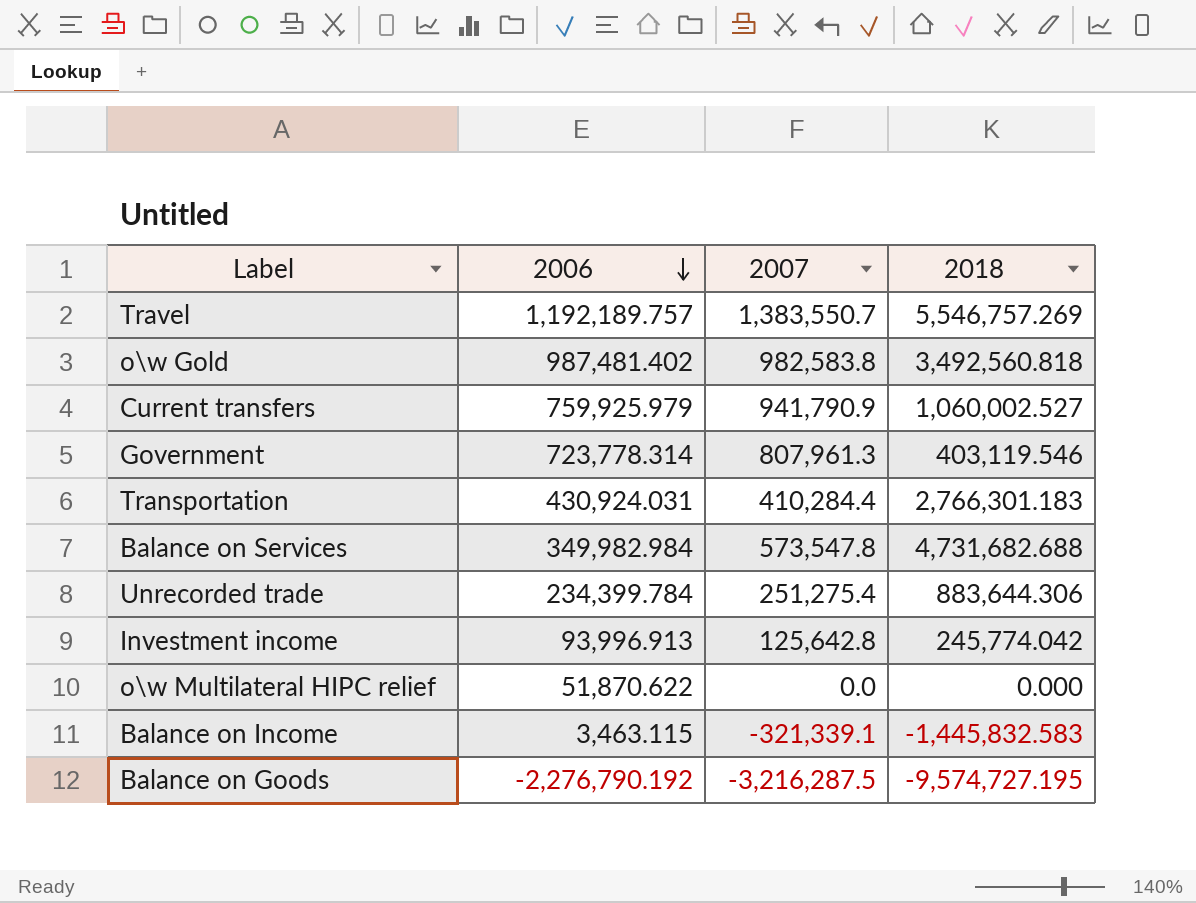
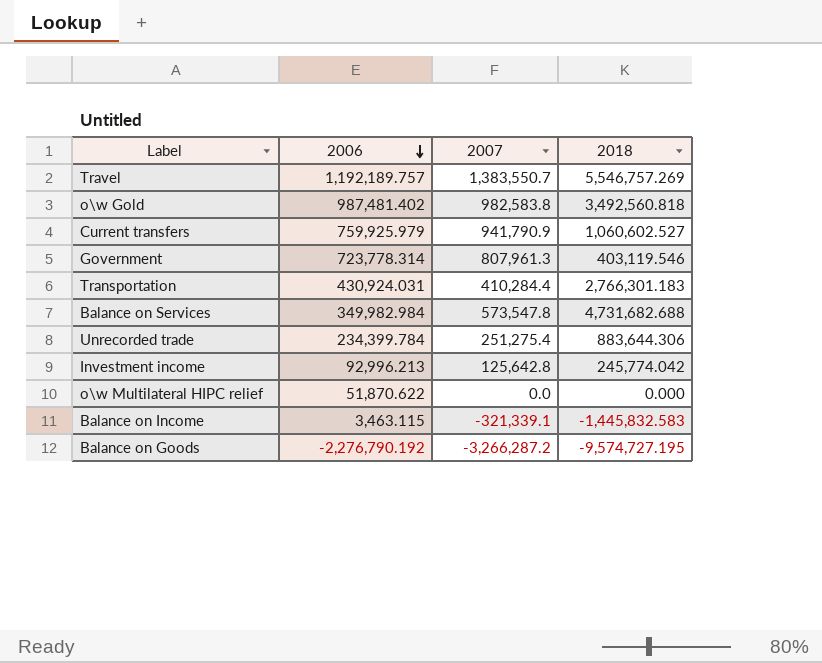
Current transfers | 2018: 1,060,002.527 -> 1,060,602.527
Investment income | 2006: 93,996.913 -> 92,996.213
Balance on Goods | 2007: -3,216,287.5 -> -3,266,287.2

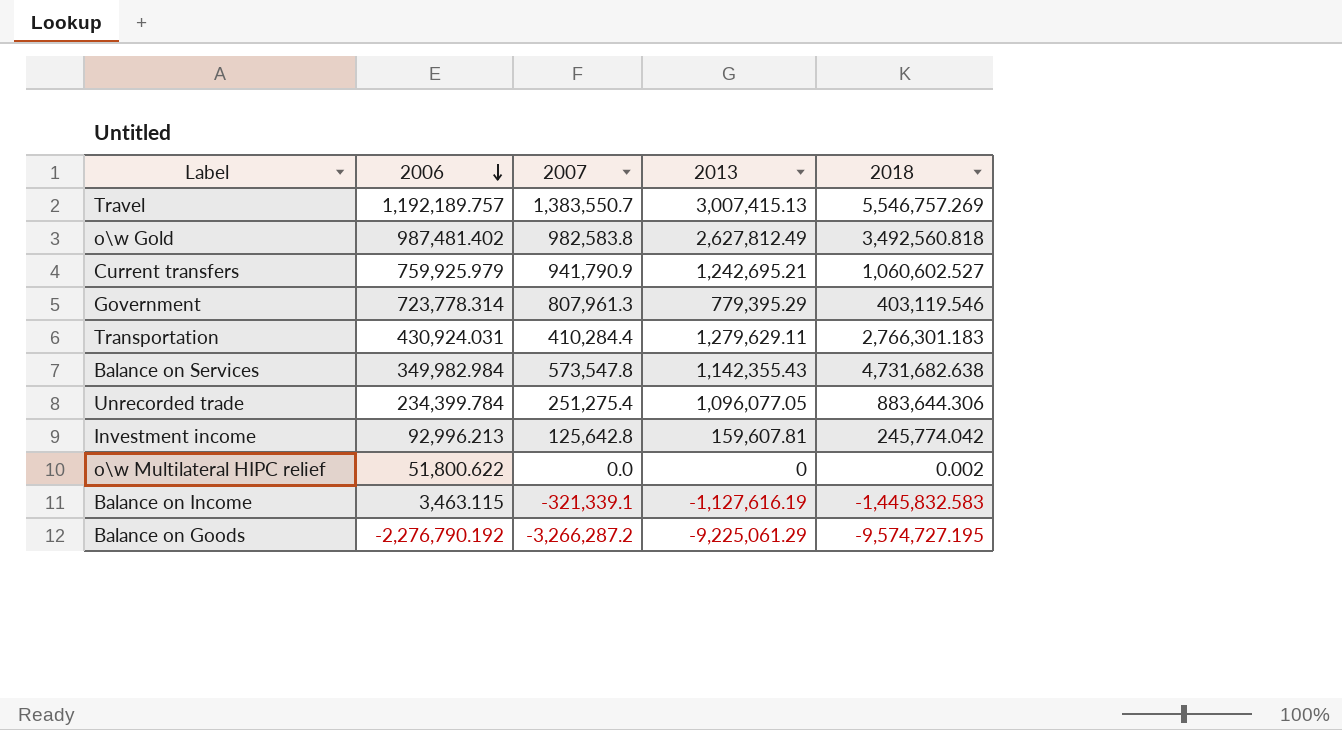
column 2013 | position: none -> 4
Balance on Services | 2018: 4,731,682.688 -> 4,731,682.638
o\w Multilateral HIPC relief | 2006: 51,870.622 -> 51,800.622
o\w Multilateral HIPC relief | 2018: 0.000 -> 0.002

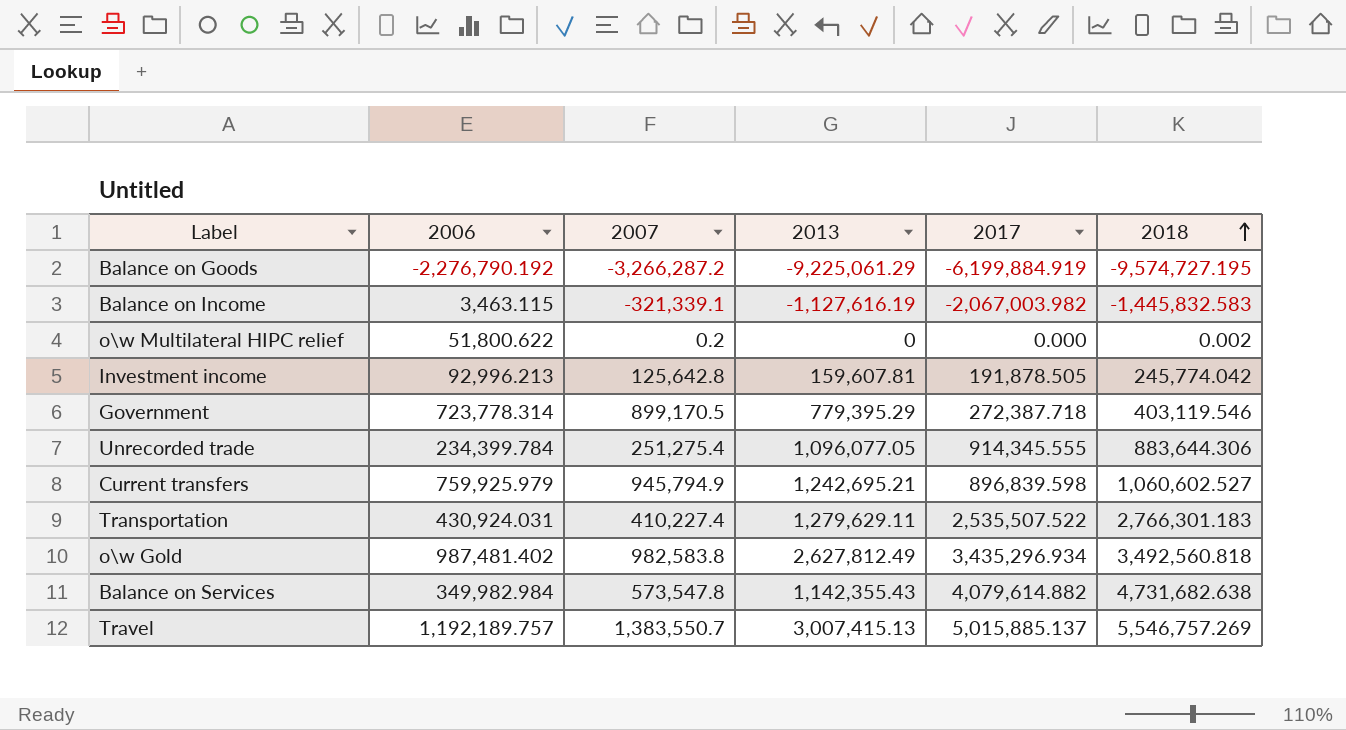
row order: 2006 descending -> 2018 ascending
column 2017 | position: none -> 5
o\w Multilateral HIPC relief | 2007: 0.0 -> 0.2
Government | 2007: 807,961.3 -> 899,170.5
Current transfers | 2007: 941,790.9 -> 945,794.9
Transportation | 2007: 410,284.4 -> 410,227.4

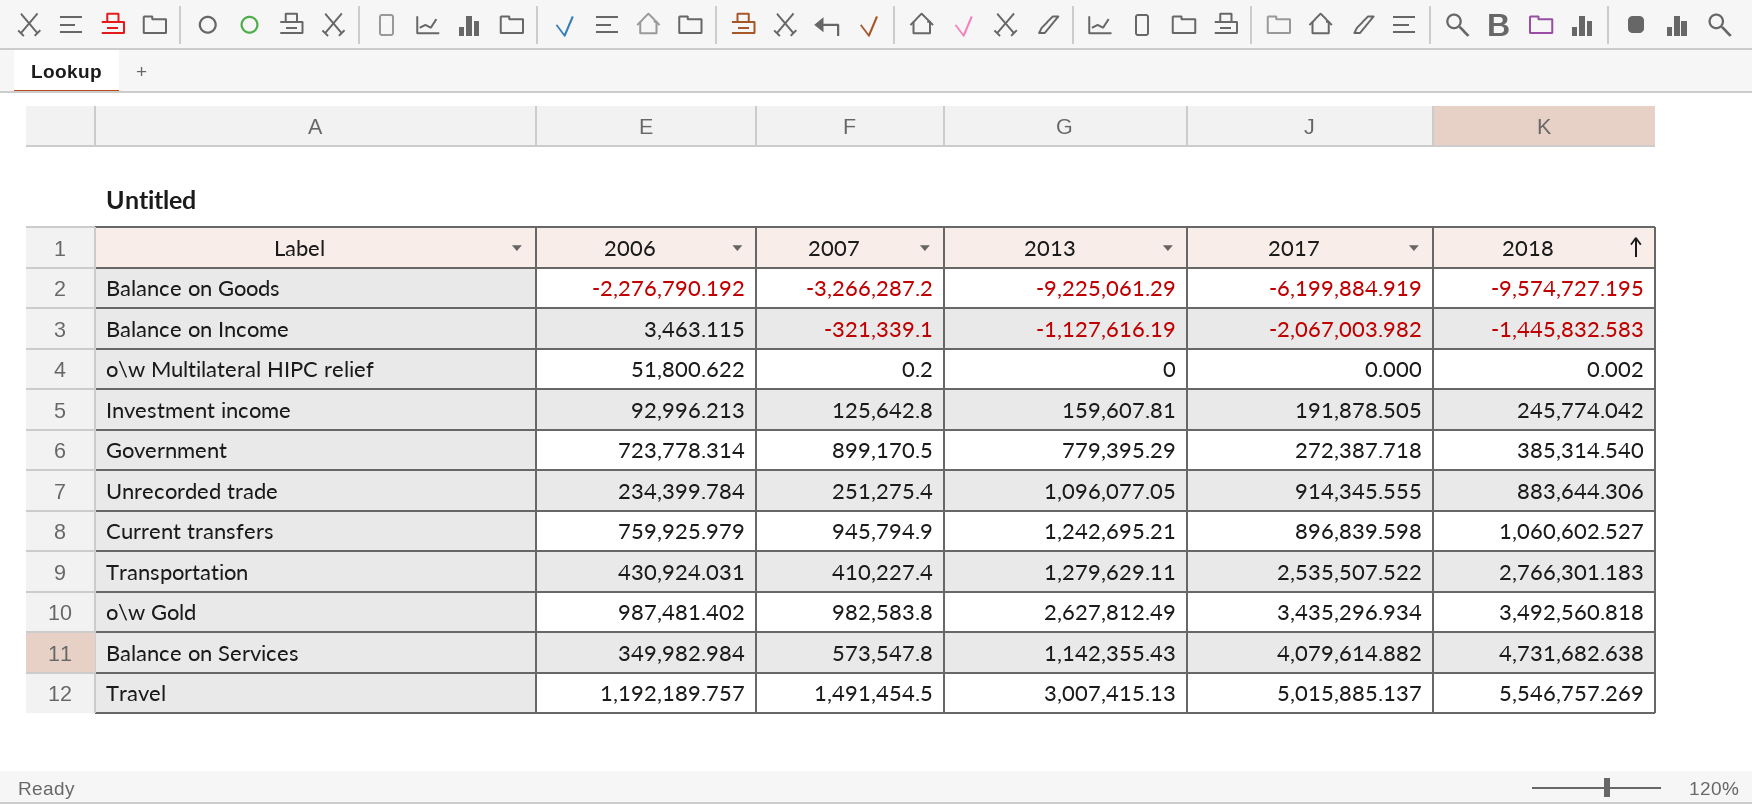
Government | 2018: 403,119.546 -> 385,314.540
Travel | 2007: 1,383,550.7 -> 1,491,454.5

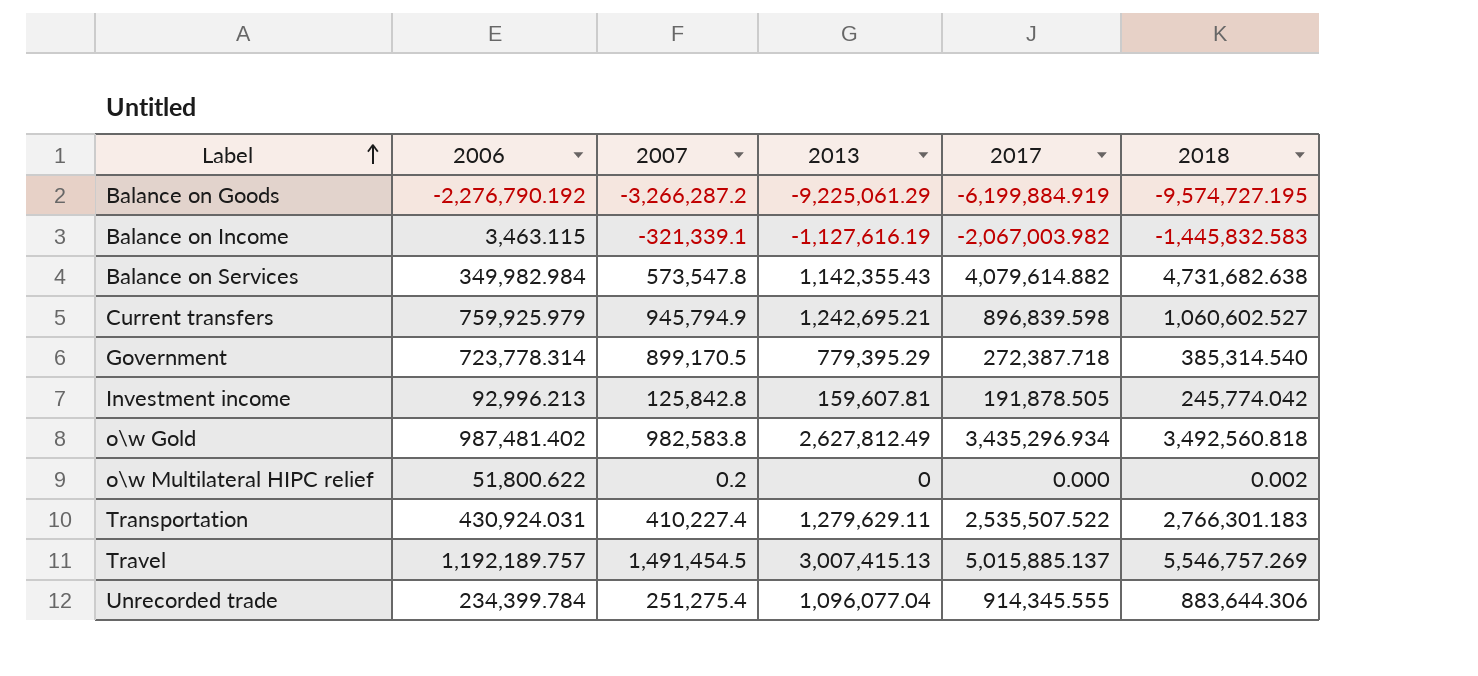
row order: 2018 ascending -> Label ascending
Investment income | 2007: 125,642.8 -> 125,842.8
Unrecorded trade | 2013: 1,096,077.05 -> 1,096,077.04

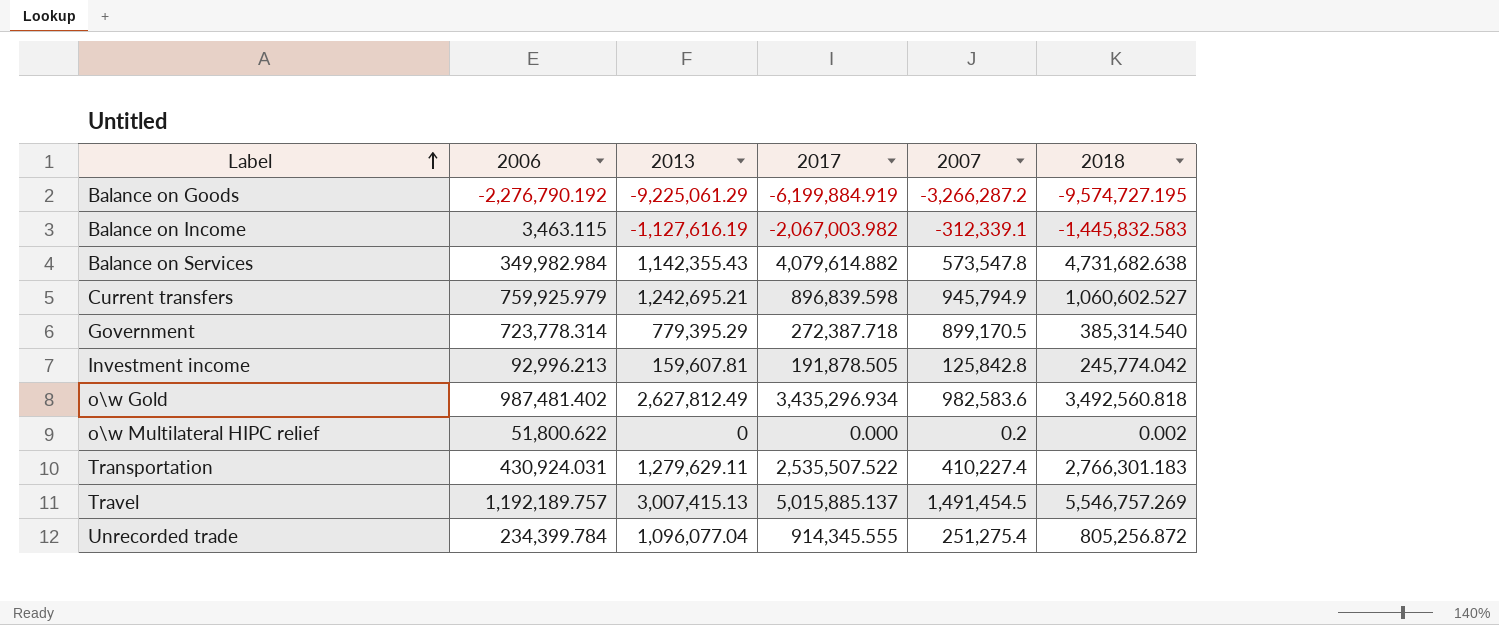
column 2007 | position: 3 -> 5
Balance on Income | 2007: -321,339.1 -> -312,339.1
o\w Gold | 2007: 982,583.8 -> 982,583.6
Unrecorded trade | 2018: 883,644.306 -> 805,256.872

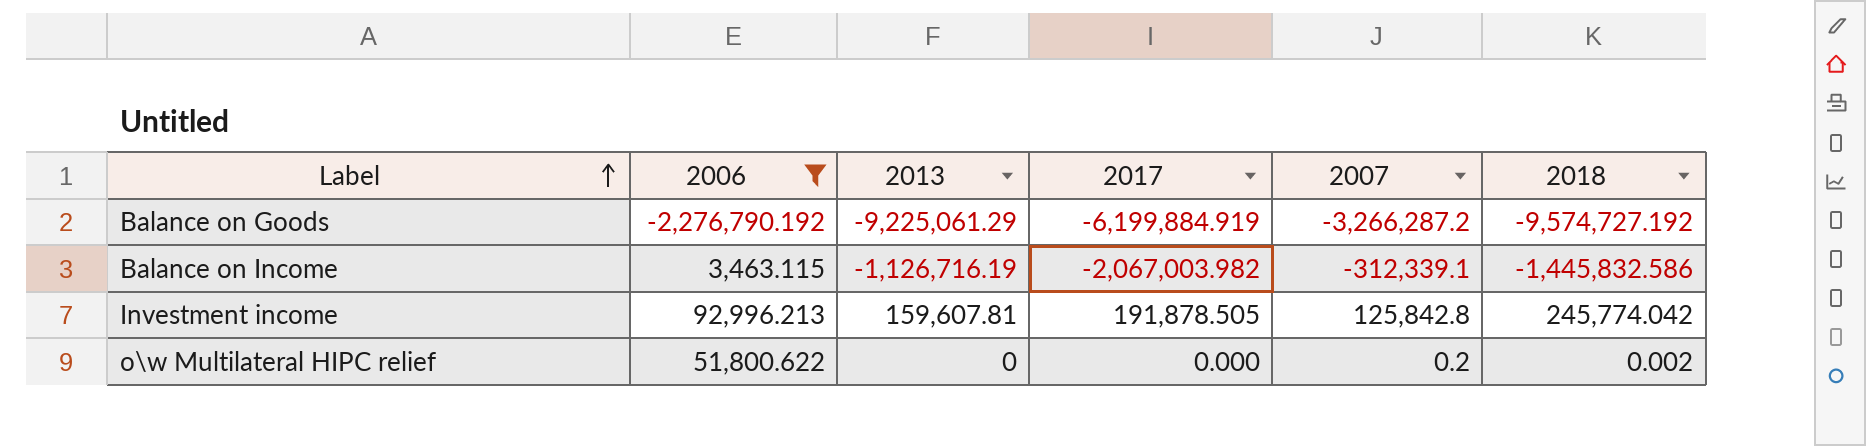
filter: none -> 2006 <= 92,996.213
Balance on Goods | 2018: -9,574,727.195 -> -9,574,727.192
Balance on Income | 2013: -1,127,616.19 -> -1,126,716.19
Balance on Income | 2018: -1,445,832.583 -> -1,445,832.586

